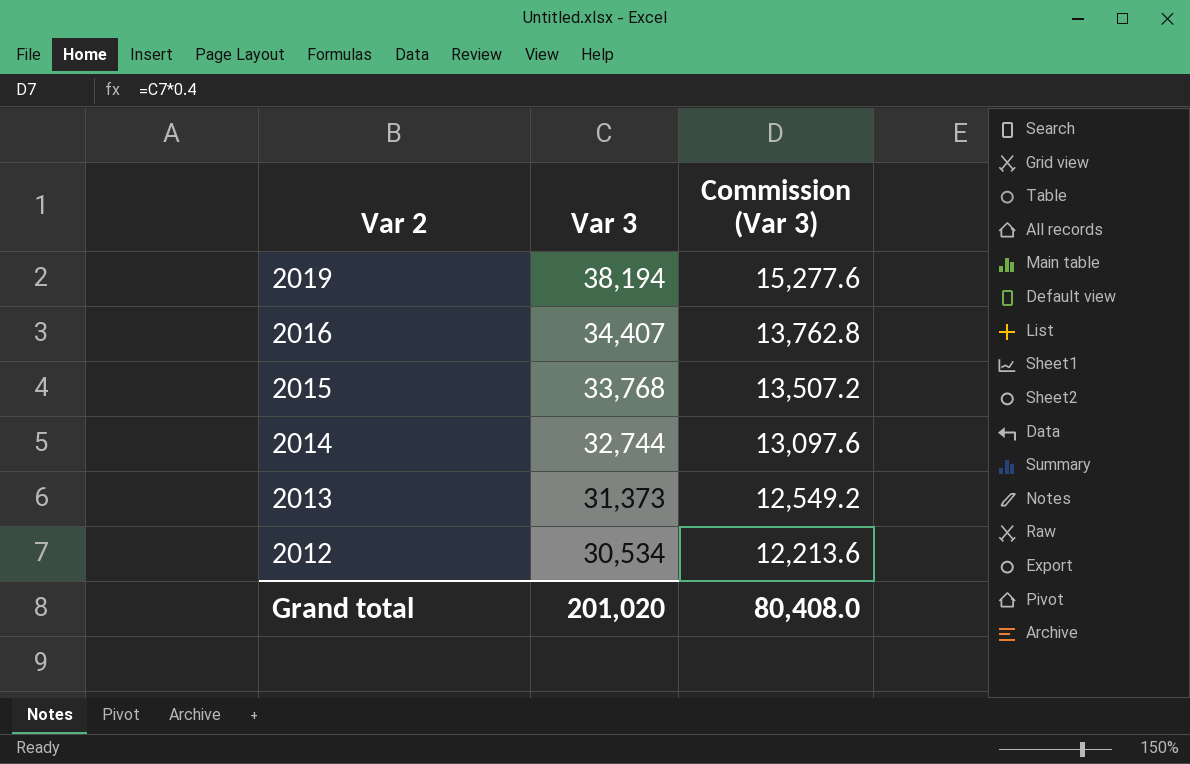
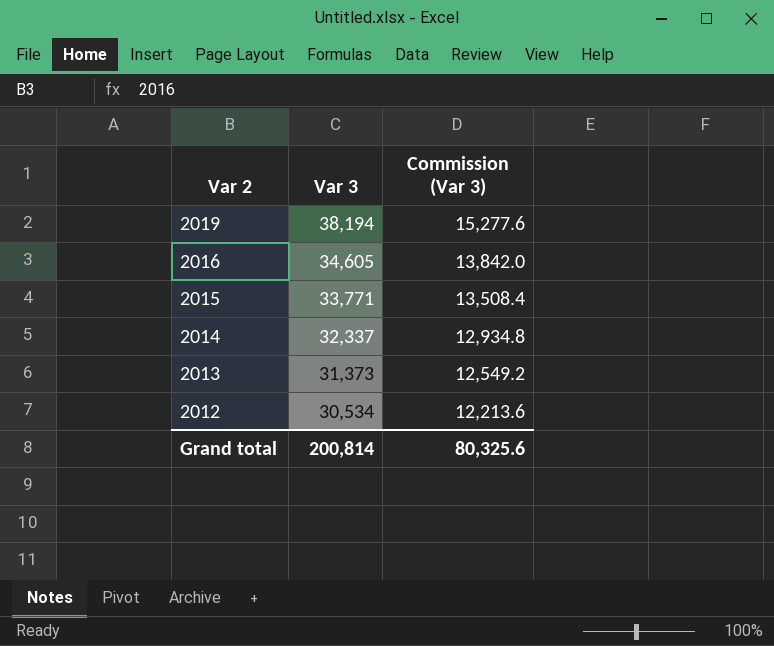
2016 | Var 3: 34,407 -> 34,605
2016 | Commission (Var 3): 13,762.8 -> 13,842.0
2015 | Var 3: 33,768 -> 33,771
2015 | Commission (Var 3): 13,507.2 -> 13,508.4
2014 | Var 3: 32,744 -> 32,337
2014 | Commission (Var 3): 13,097.6 -> 12,934.8
Grand total | Var 3: 201,020 -> 200,814
Grand total | Commission (Var 3): 80,408.0 -> 80,325.6

